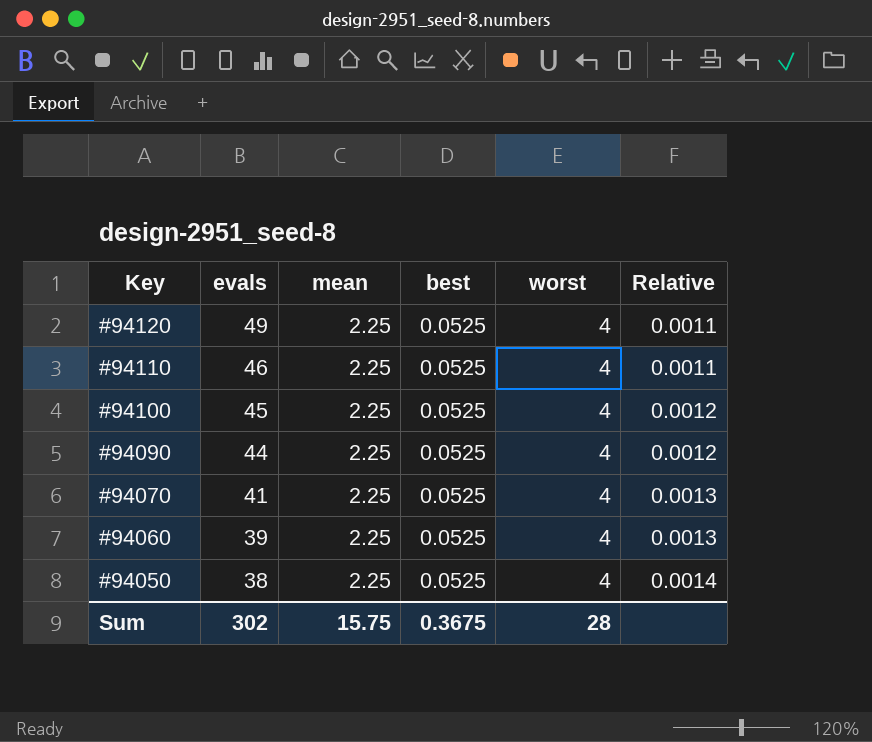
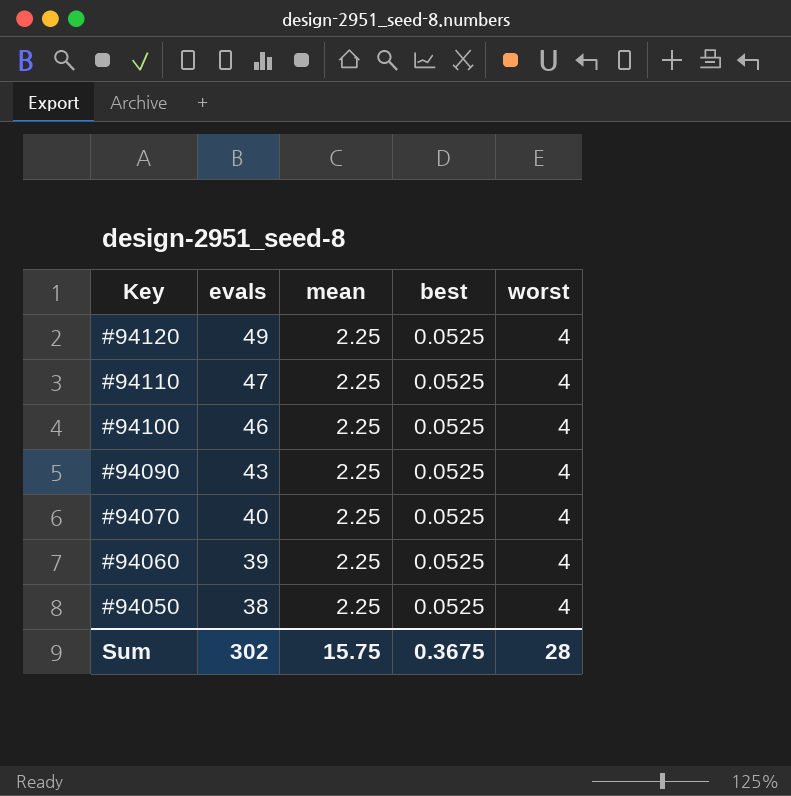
column Relative | formula: [best] / [evals] -> none
#94110 | evals: 46 -> 47
#94100 | evals: 45 -> 46
#94090 | evals: 44 -> 43
#94070 | evals: 41 -> 40

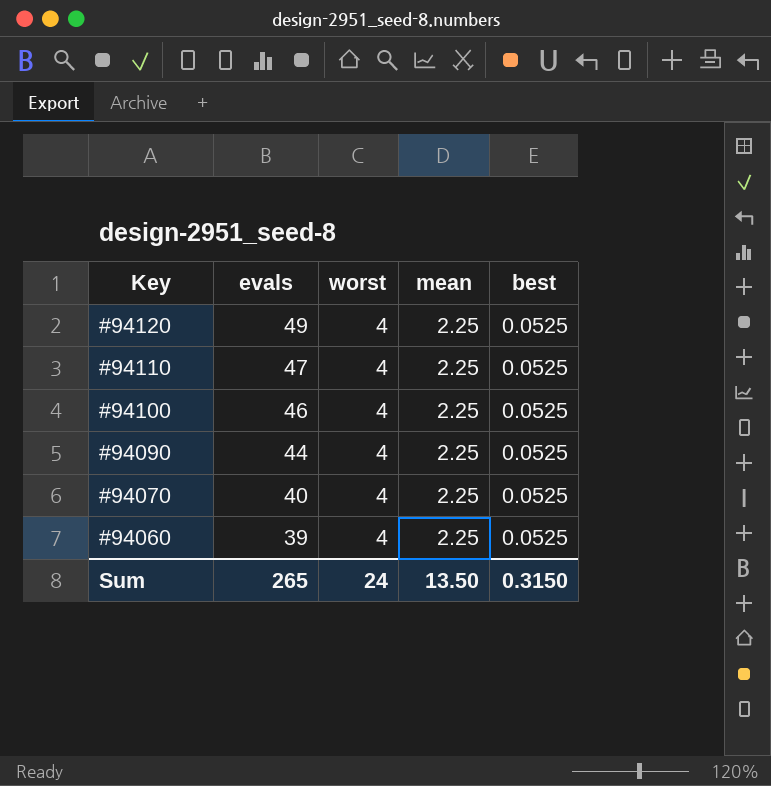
column worst | position: 5 -> 3
row #94050: 38 | 2.25 | 0.0525 | 4 -> none
#94090 | evals: 43 -> 44
Sum | evals: 302 -> 265
Sum | worst: 28 -> 24
Sum | mean: 15.75 -> 13.50
Sum | best: 0.3675 -> 0.3150

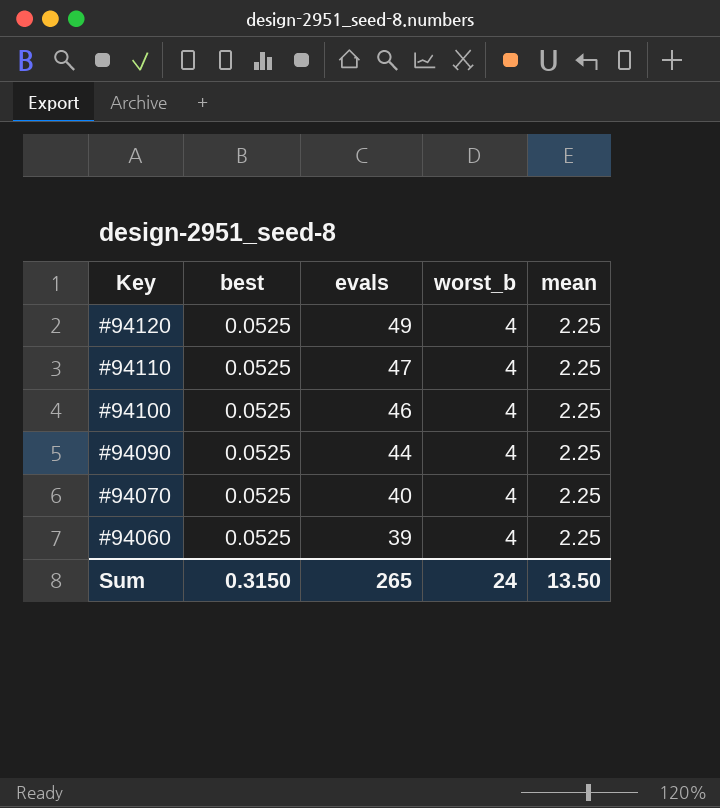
column best | position: 5 -> 2
column name: worst -> worst_b

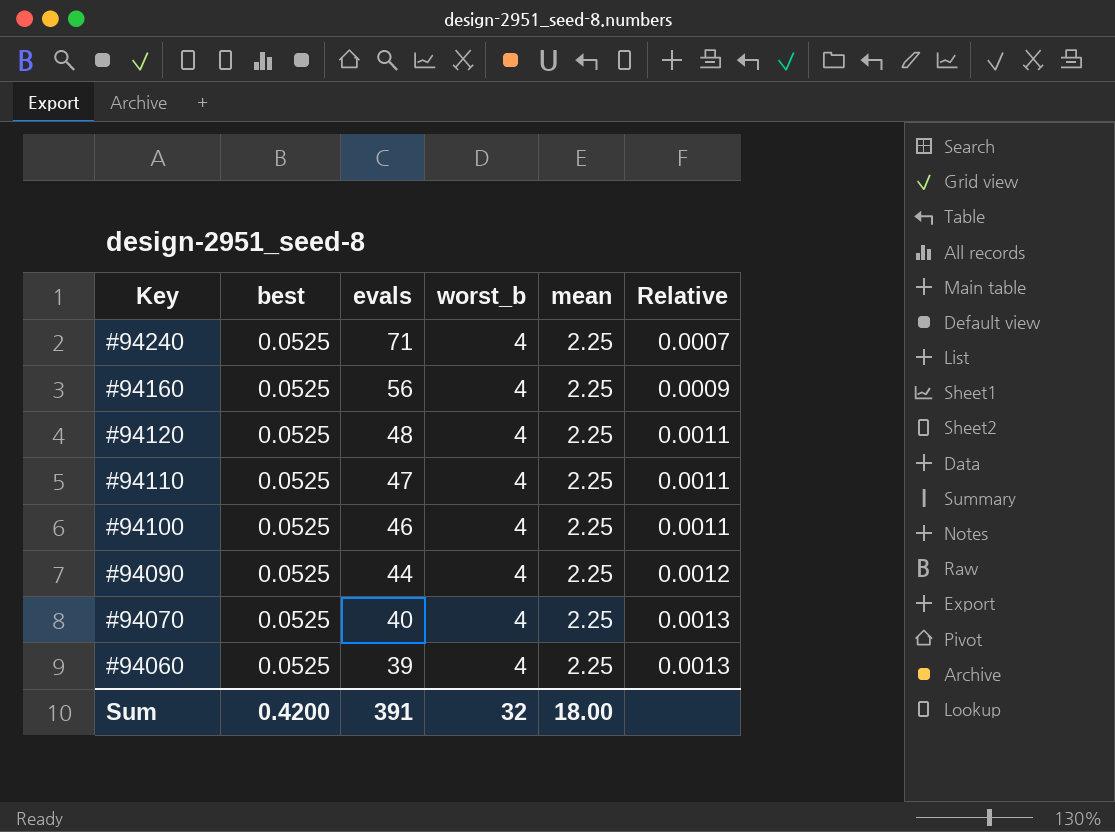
column Relative | formula: none -> [best] / [evals]
row #94240: none -> 0.0525 | 71 | 4 | 2.25 | 0.0007
row #94160: none -> 0.0525 | 56 | 4 | 2.25 | 0.0009
#94120 | evals: 49 -> 48
Sum | best: 0.3150 -> 0.4200
Sum | evals: 265 -> 391
Sum | worst_b: 24 -> 32
Sum | mean: 13.50 -> 18.00

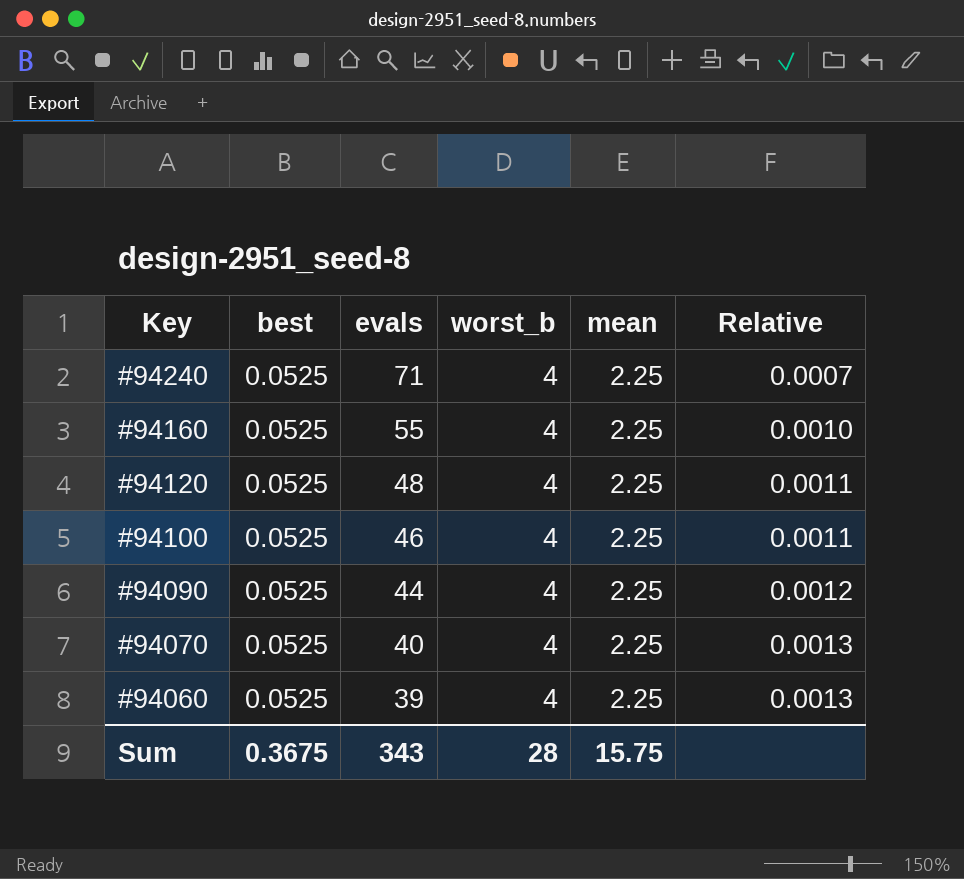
row #94110: 0.0525 | 47 | 4 | 2.25 | 0.0011 -> none
#94160 | evals: 56 -> 55
#94160 | Relative: 0.0009 -> 0.0010
Sum | best: 0.4200 -> 0.3675
Sum | evals: 391 -> 343
Sum | worst_b: 32 -> 28
Sum | mean: 18.00 -> 15.75

